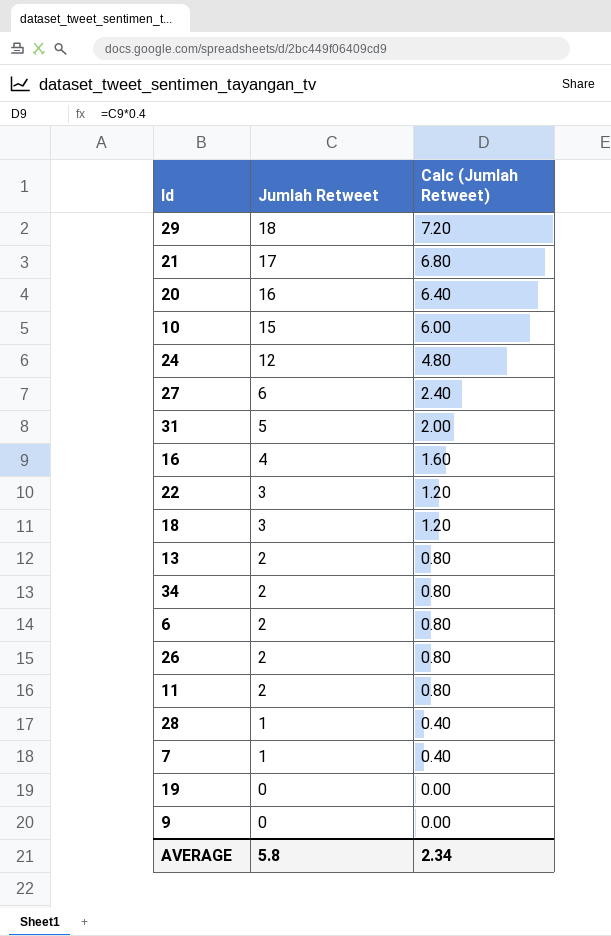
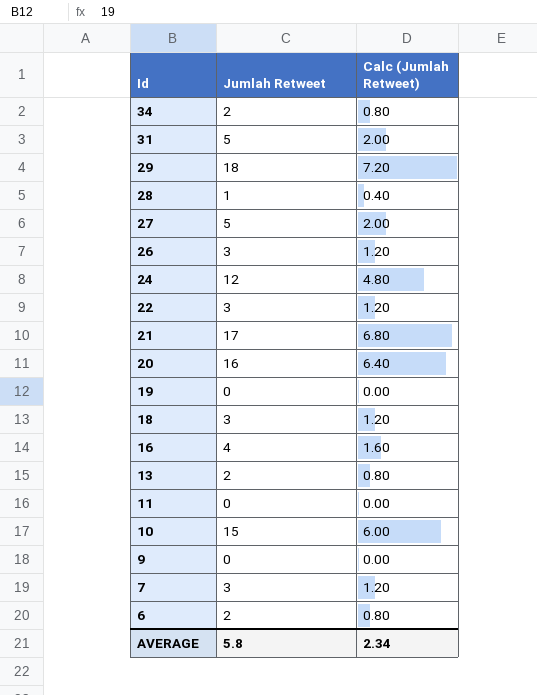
row order: Jumlah Retweet descending -> Id descending
27 | Jumlah Retweet: 6 -> 5
27 | Calc (Jumlah Retweet): 2.40 -> 2.00
26 | Jumlah Retweet: 2 -> 3
26 | Calc (Jumlah Retweet): 0.80 -> 1.20
11 | Jumlah Retweet: 2 -> 0
11 | Calc (Jumlah Retweet): 0.80 -> 0.00
7 | Jumlah Retweet: 1 -> 3
7 | Calc (Jumlah Retweet): 0.40 -> 1.20

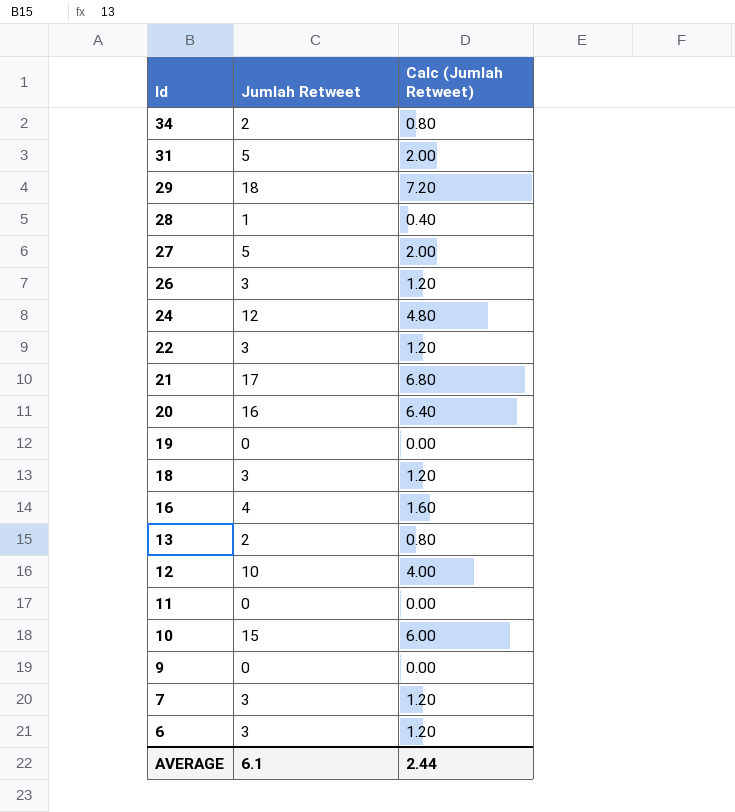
row 12: none -> 10 | 4.00
6 | Jumlah Retweet: 2 -> 3
6 | Calc (Jumlah Retweet): 0.80 -> 1.20
AVERAGE | Jumlah Retweet: 5.8 -> 6.1
AVERAGE | Calc (Jumlah Retweet): 2.34 -> 2.44

